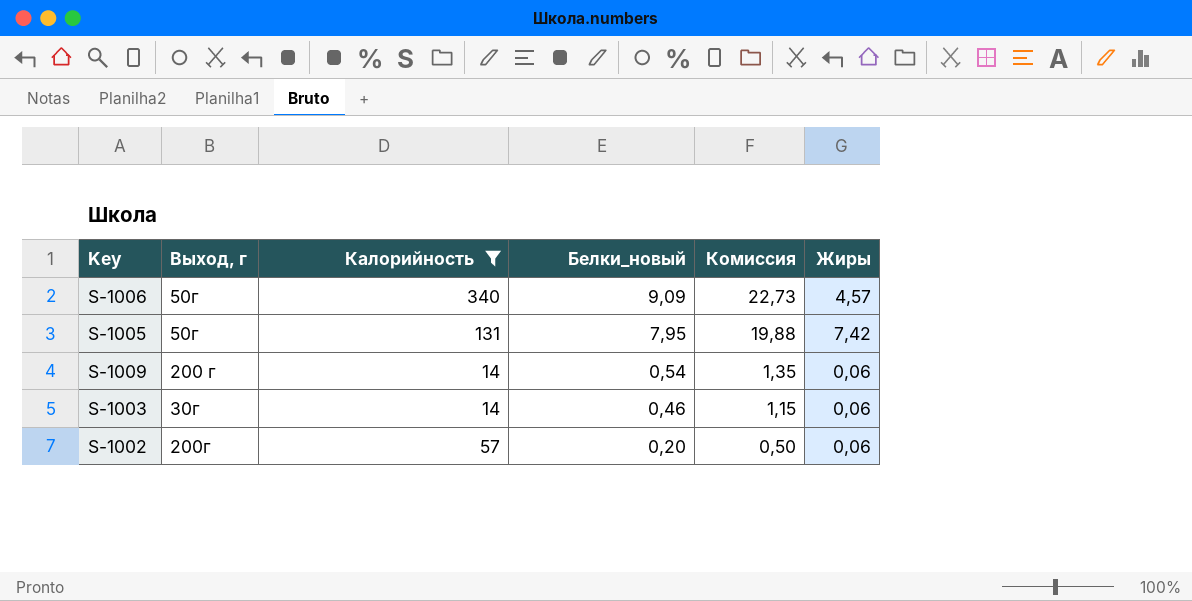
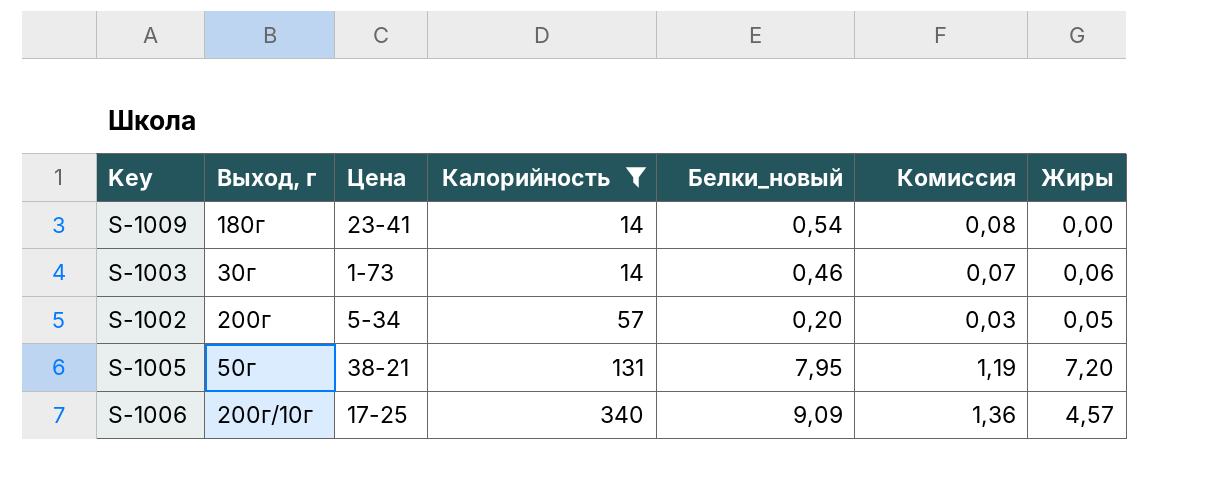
row order: Белки_новый descending -> Калорийность ascending
column Цена | position: none -> 3
column Комиссия | formula: [Белки_новый] * 2,5 -> [Белки_новый] * 0,15
S-1009 | Выход, г: 200 г -> 180г
S-1009 | Жиры: 0,06 -> 0,00
S-1002 | Жиры: 0,06 -> 0,05
S-1005 | Жиры: 7,42 -> 7,20
S-1006 | Выход, г: 50г -> 200г/10г

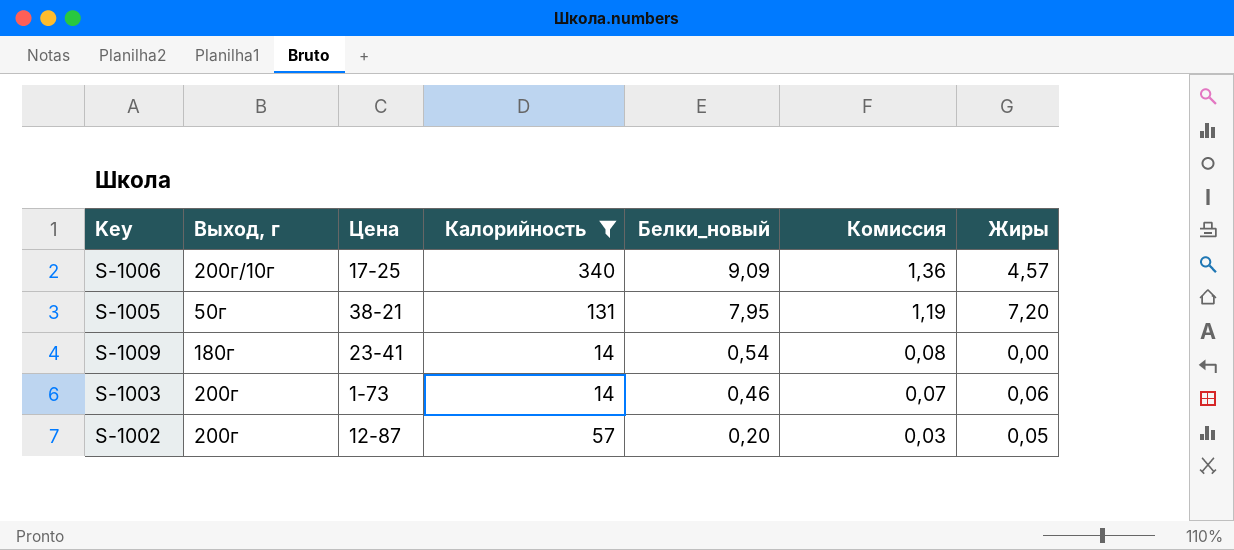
row order: Калорийность ascending -> Белки_новый descending
S-1003 | Выход, г: 30г -> 200г
S-1002 | Цена: 5-34 -> 12-87

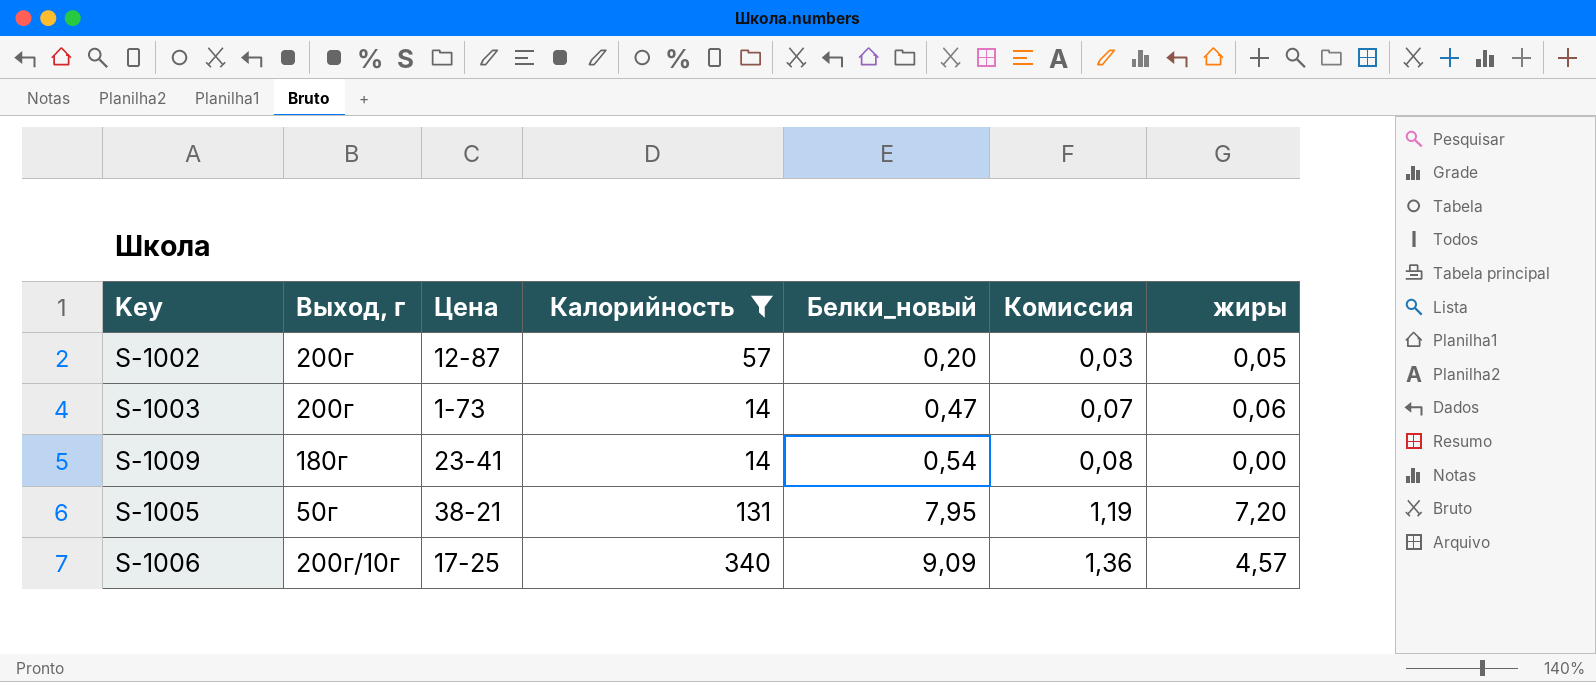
row order: Белки_новый descending -> Белки_новый ascending
column name: Жиры -> жиры
S-1003 | Белки_новый: 0,46 -> 0,47

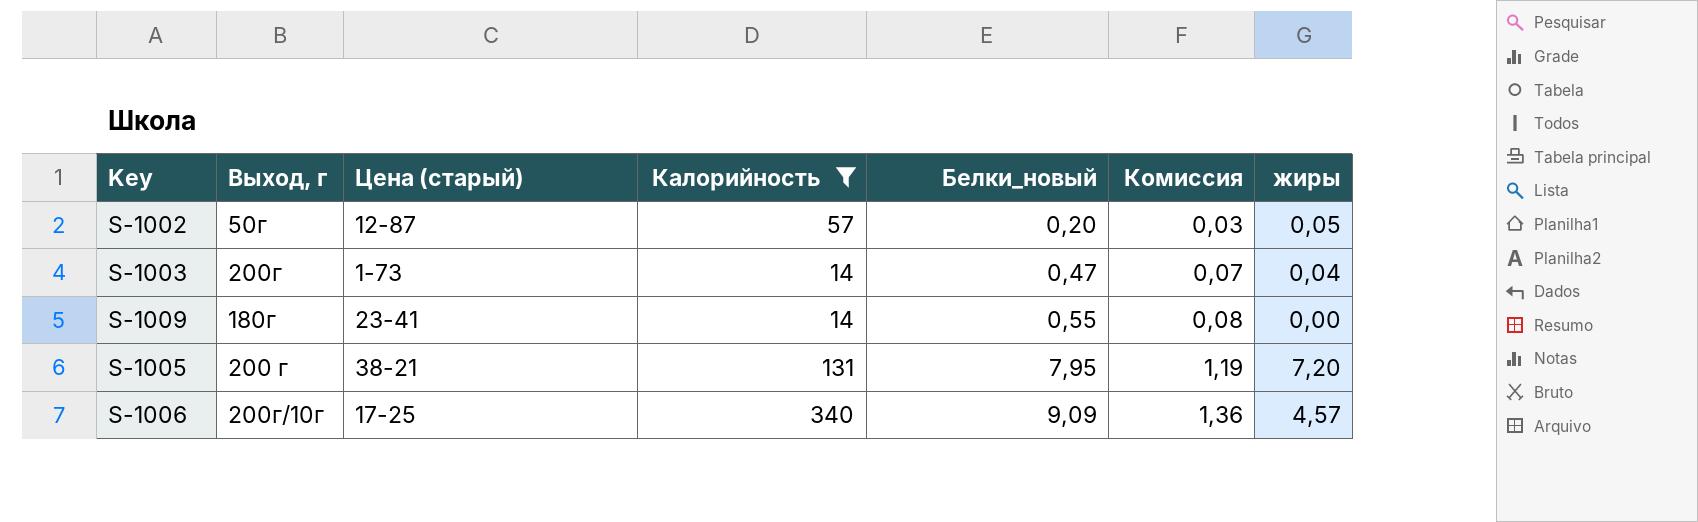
column name: Цена -> Цена (старый)
S-1002 | Выход, г: 200г -> 50г
S-1003 | жиры: 0,06 -> 0,04
S-1009 | Белки_новый: 0,54 -> 0,55
S-1005 | Выход, г: 50г -> 200 г

